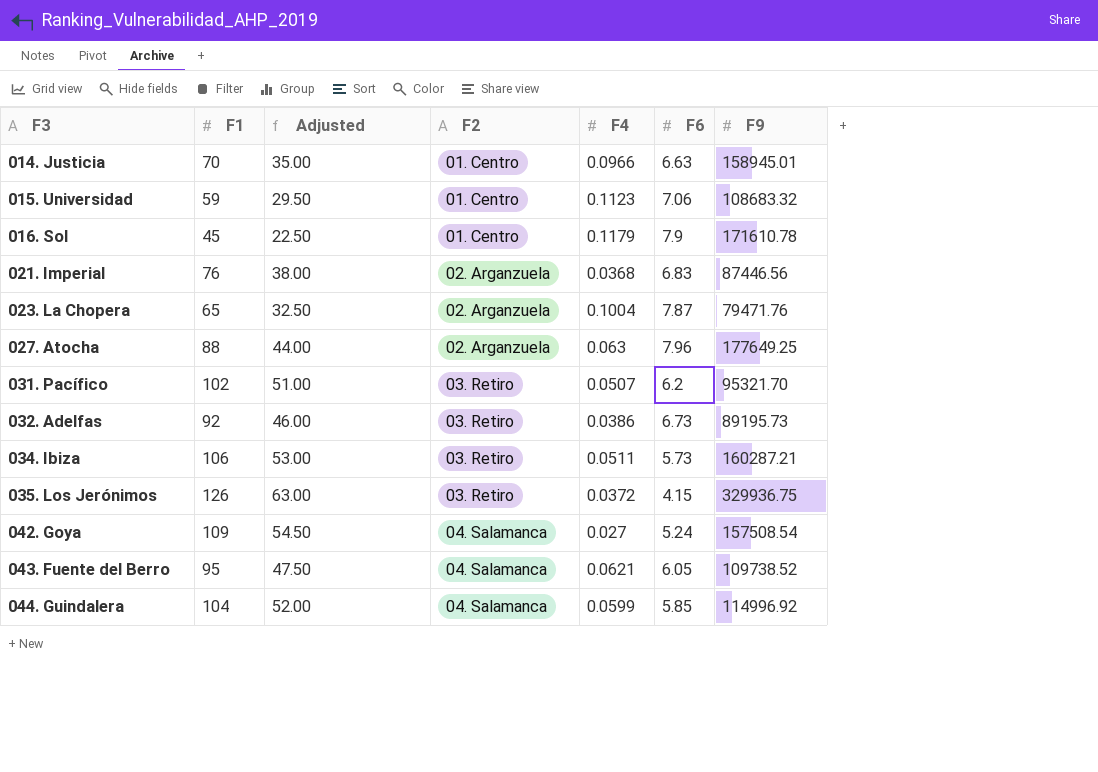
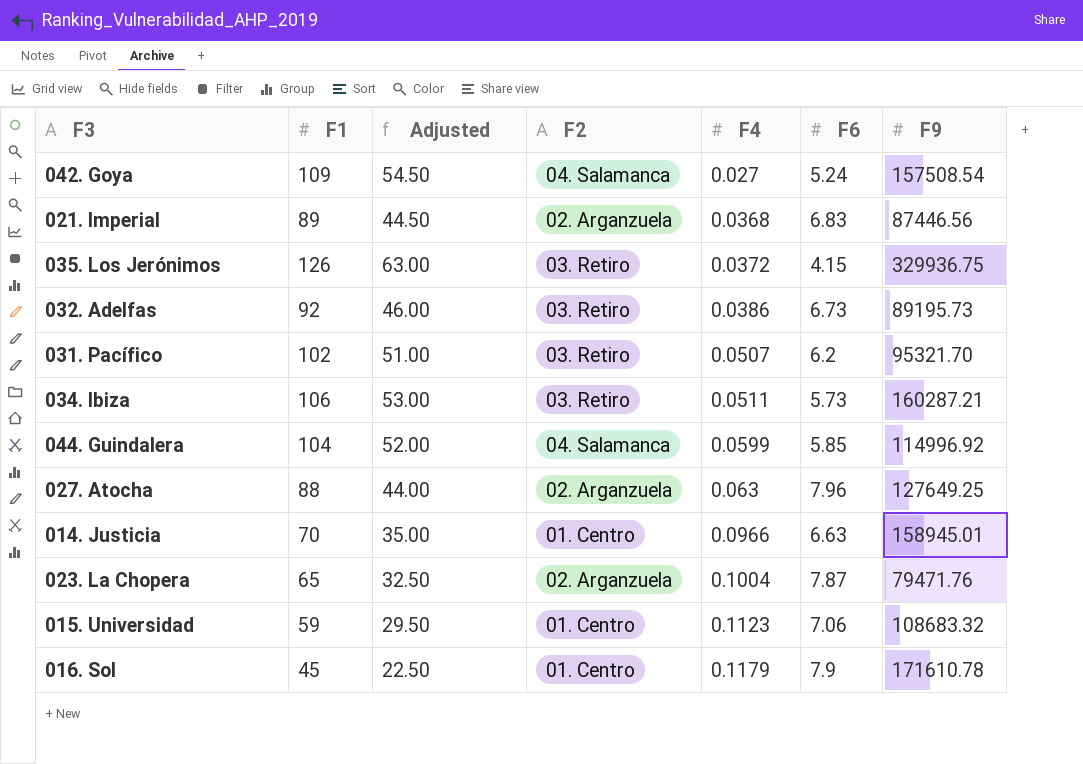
row order: F3 ascending -> F4 ascending
row 043. Fuente del Berro: 95 | 47.50 | 04. Salamanca | 0.0621 | 6.05 | 109738.52 -> none
021. Imperial | F1: 76 -> 89
021. Imperial | Adjusted: 38.00 -> 44.50
027. Atocha | F9: 177649.25 -> 127649.25

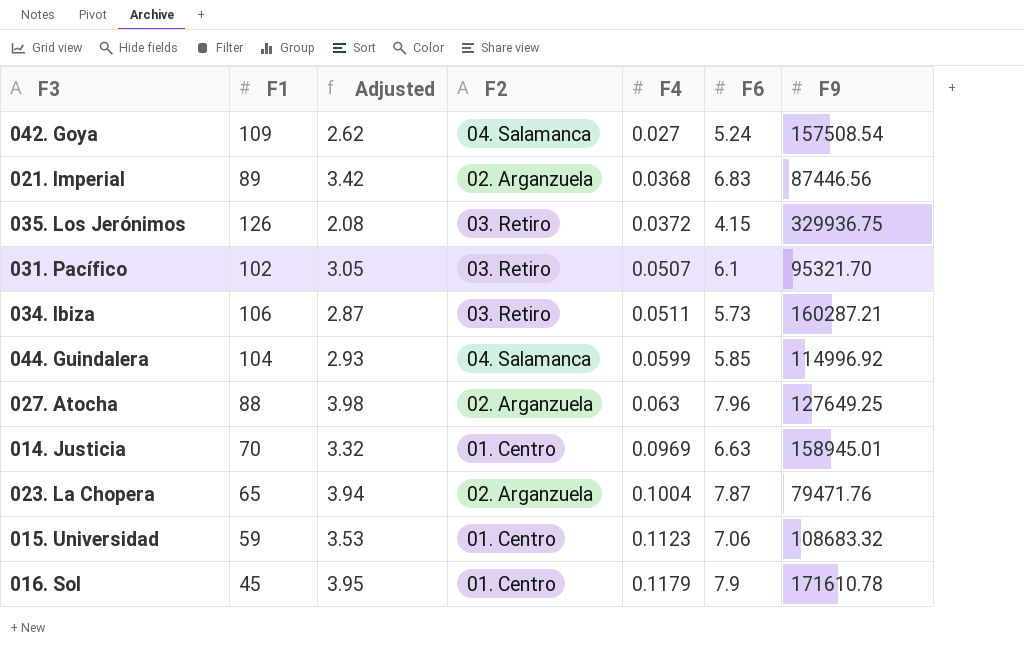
column Adjusted | formula: [F1] * 0.5 -> [F6] * 0.5
row 032. Adelfas: 92 | 46.00 | 03. Retiro | 0.0386 | 6.73 | 89195.73 -> none
031. Pacífico | F6: 6.2 -> 6.1
014. Justicia | F4: 0.0966 -> 0.0969

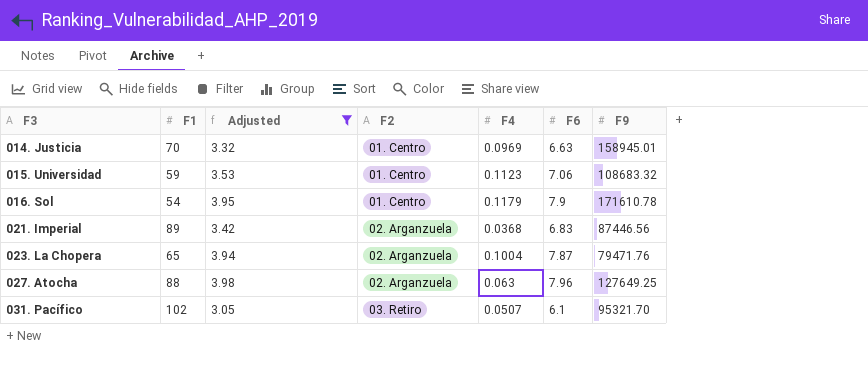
filter: none -> Adjusted >= 3.05
row order: F4 ascending -> F3 ascending
016. Sol | F1: 45 -> 54

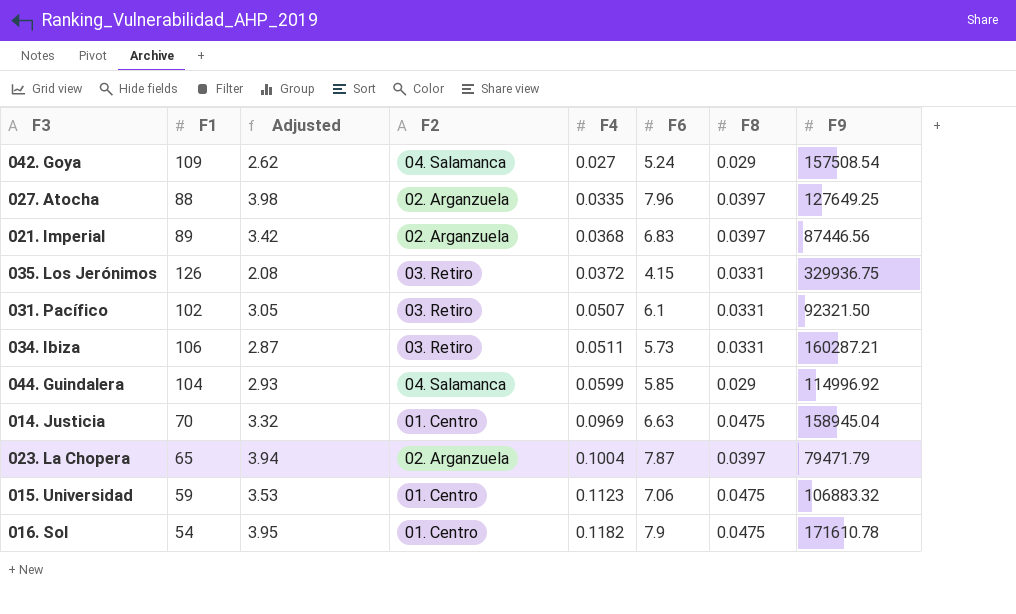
filter: Adjusted >= 3.05 -> none
row order: F3 ascending -> F4 ascending
column F8 | position: none -> 7
027. Atocha | F4: 0.063 -> 0.0335
031. Pacífico | F9: 95321.70 -> 92321.50
014. Justicia | F9: 158945.01 -> 158945.04
023. La Chopera | F9: 79471.76 -> 79471.79
015. Universidad | F9: 108683.32 -> 106883.32
016. Sol | F4: 0.1179 -> 0.1182

